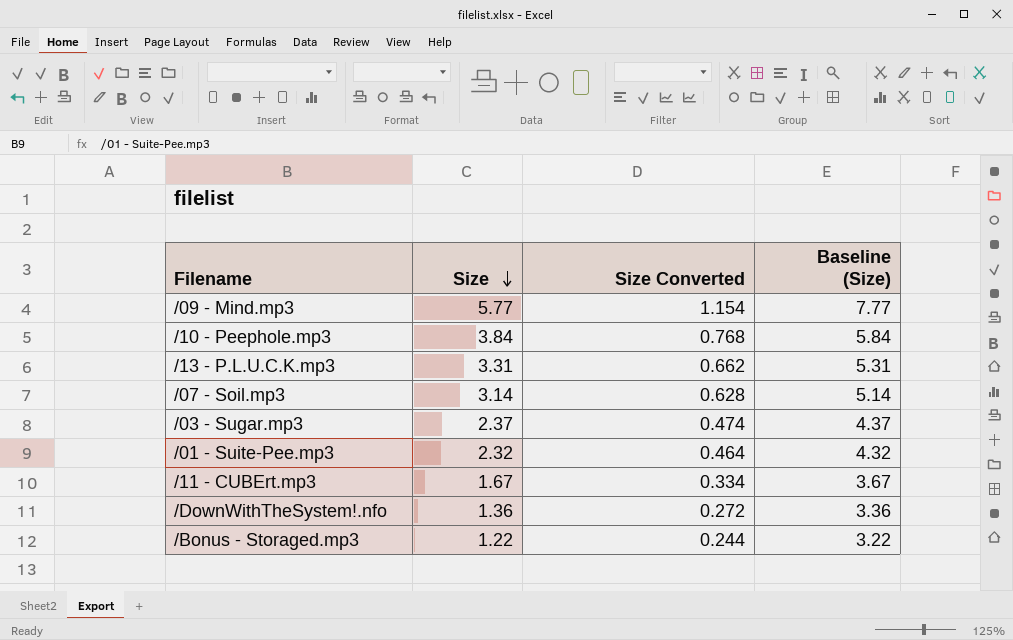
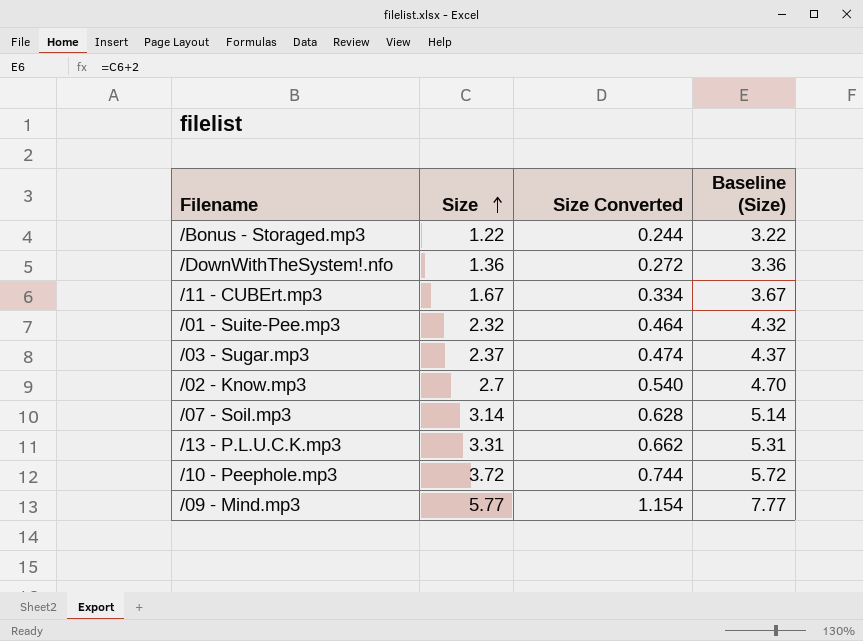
row order: Size descending -> Size ascending
row /02 - Know.mp3: none -> 2.7 | 0.540 | 4.70
/10 - Peephole.mp3 | Size: 3.84 -> 3.72
/10 - Peephole.mp3 | Size Converted: 0.768 -> 0.744
/10 - Peephole.mp3 | Baseline (Size): 5.84 -> 5.72

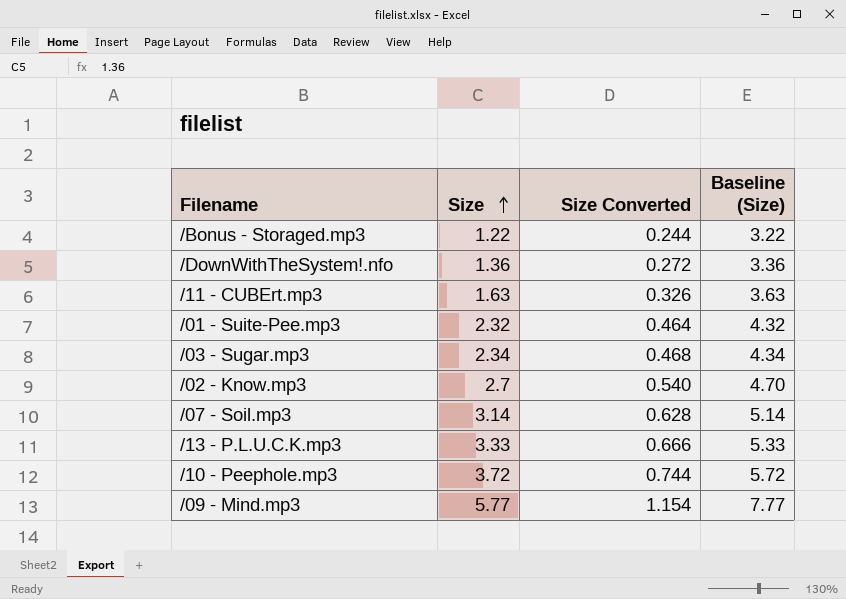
/11 - CUBErt.mp3 | Size: 1.67 -> 1.63
/11 - CUBErt.mp3 | Size Converted: 0.334 -> 0.326
/11 - CUBErt.mp3 | Baseline (Size): 3.67 -> 3.63
/03 - Sugar.mp3 | Size: 2.37 -> 2.34
/03 - Sugar.mp3 | Size Converted: 0.474 -> 0.468
/03 - Sugar.mp3 | Baseline (Size): 4.37 -> 4.34
/13 - P.L.U.C.K.mp3 | Size: 3.31 -> 3.33
/13 - P.L.U.C.K.mp3 | Size Converted: 0.662 -> 0.666
/13 - P.L.U.C.K.mp3 | Baseline (Size): 5.31 -> 5.33

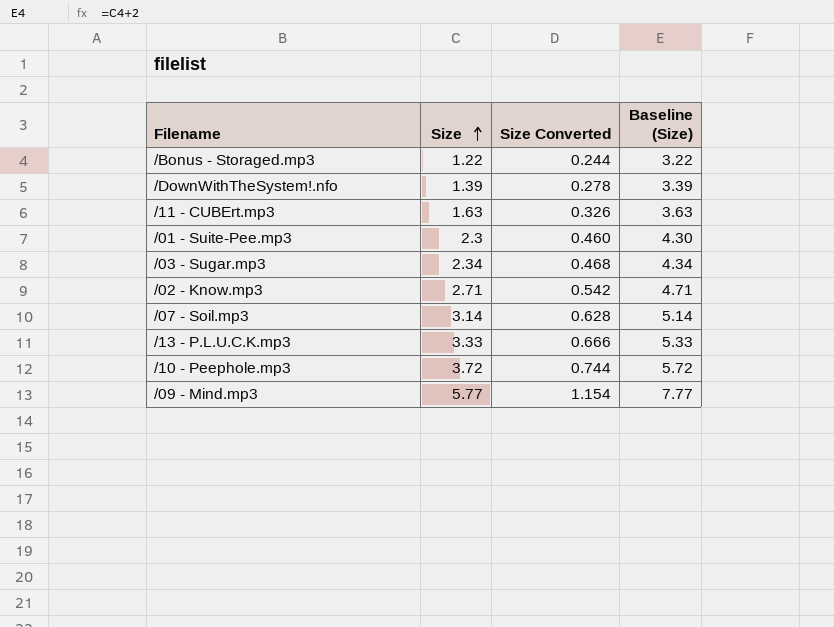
/DownWithTheSystem!.nfo | Size: 1.36 -> 1.39
/DownWithTheSystem!.nfo | Size Converted: 0.272 -> 0.278
/DownWithTheSystem!.nfo | Baseline (Size): 3.36 -> 3.39
/01 - Suite-Pee.mp3 | Size: 2.32 -> 2.3
/01 - Suite-Pee.mp3 | Size Converted: 0.464 -> 0.460
/01 - Suite-Pee.mp3 | Baseline (Size): 4.32 -> 4.30
/02 - Know.mp3 | Size: 2.7 -> 2.71
/02 - Know.mp3 | Size Converted: 0.540 -> 0.542
/02 - Know.mp3 | Baseline (Size): 4.70 -> 4.71

